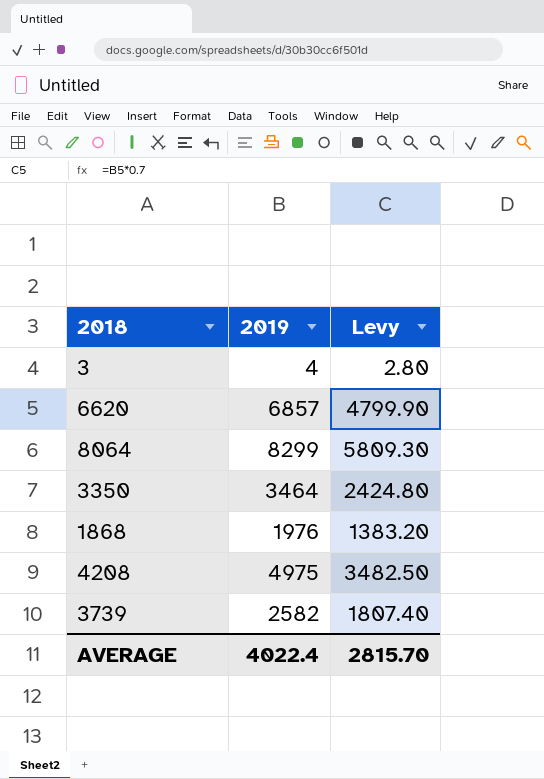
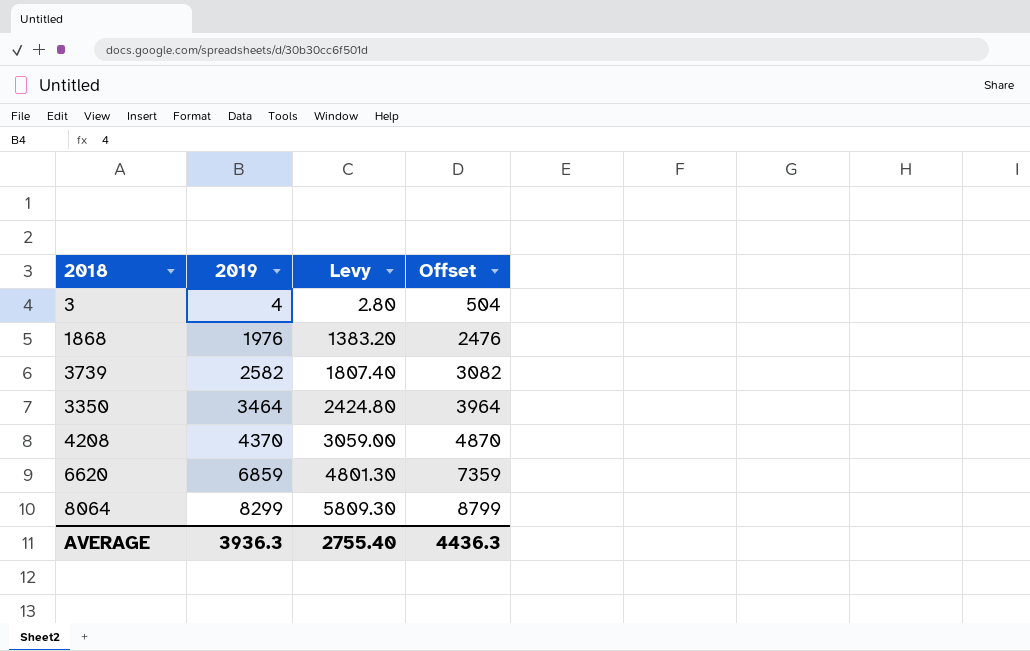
row order: none -> 2019 ascending
column Offset | formula: none -> [2019] + 500
4208 | 2019: 4975 -> 4370
4208 | Levy: 3482.50 -> 3059.00
6620 | 2019: 6857 -> 6859
6620 | Levy: 4799.90 -> 4801.30
AVERAGE | 2019: 4022.4 -> 3936.3
AVERAGE | Levy: 2815.70 -> 2755.40

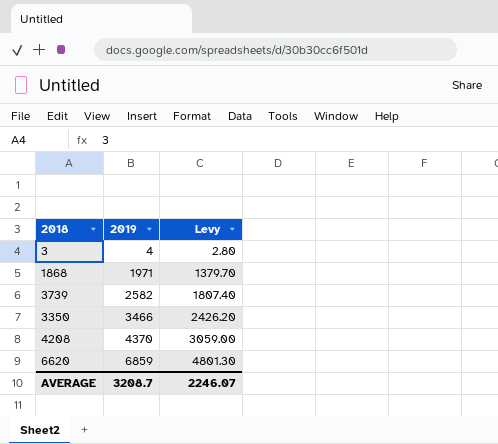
column Offset | formula: [2019] + 500 -> none
row 8064: 8299 | 5809.30 | 8799 -> none
1868 | 2019: 1976 -> 1971
1868 | Levy: 1383.20 -> 1379.70
3350 | 2019: 3464 -> 3466
3350 | Levy: 2424.80 -> 2426.20
AVERAGE | 2019: 3936.3 -> 3208.7
AVERAGE | Levy: 2755.40 -> 2246.07

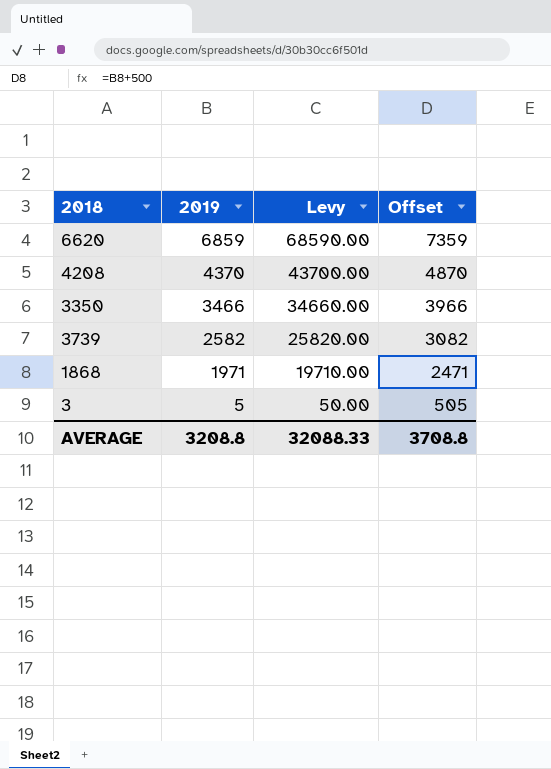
row order: 2019 ascending -> 2019 descending
column Levy | formula: [2019] * 0.7 -> [2019] * 10
column Offset | formula: none -> [2019] + 500
3 | 2019: 4 -> 5
AVERAGE | 2019: 3208.7 -> 3208.8
AVERAGE | Levy: 2246.07 -> 32088.33

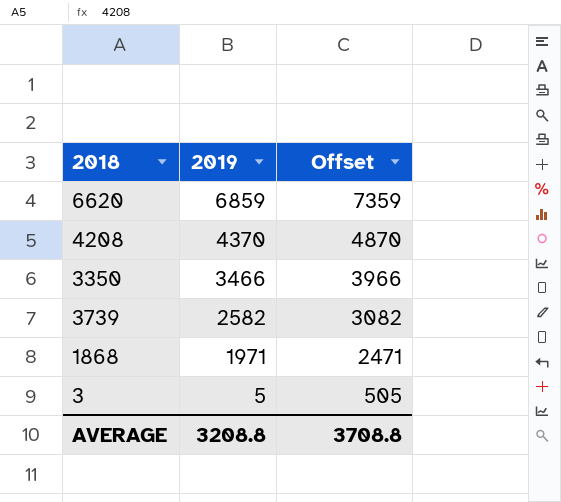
column Levy | formula: [2019] * 10 -> none

